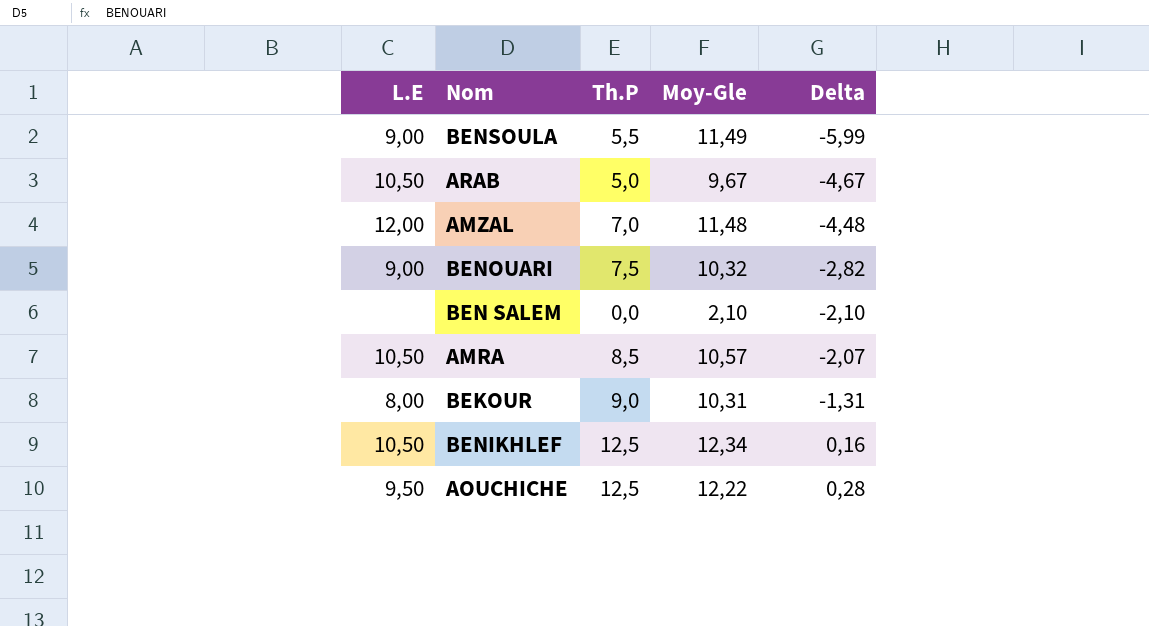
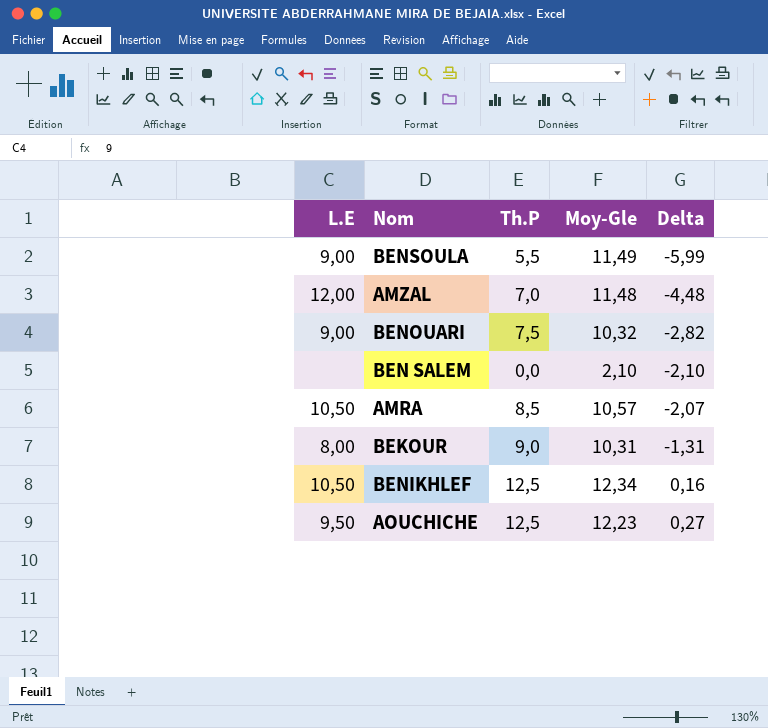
row ARAB: 10,50 | 5,0 | 9,67 | -4,67 -> none
AOUCHICHE | Moy-Gle: 12,22 -> 12,23
AOUCHICHE | Delta: 0,28 -> 0,27

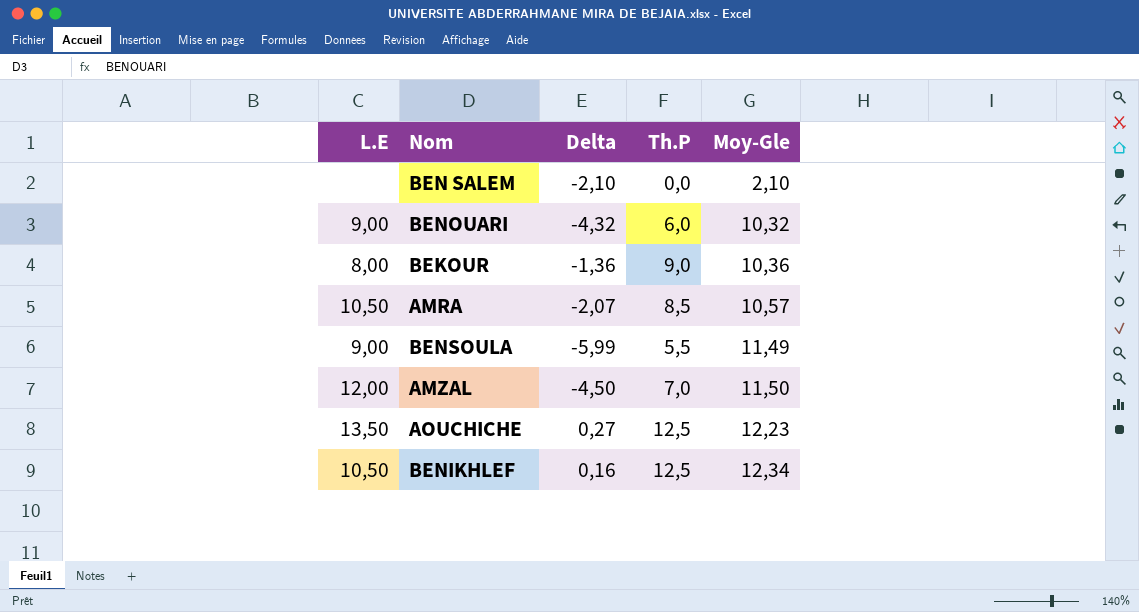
row order: Delta ascending -> Moy-Gle ascending
column Delta | position: 5 -> 3
BENOUARI | Delta: -2,82 -> -4,32
BENOUARI | Th.P: 7,5 -> 6,0
BEKOUR | Delta: -1,31 -> -1,36
BEKOUR | Moy-Gle: 10,31 -> 10,36
AMZAL | Delta: -4,48 -> -4,50
AMZAL | Moy-Gle: 11,48 -> 11,50
AOUCHICHE | L.E: 9,50 -> 13,50

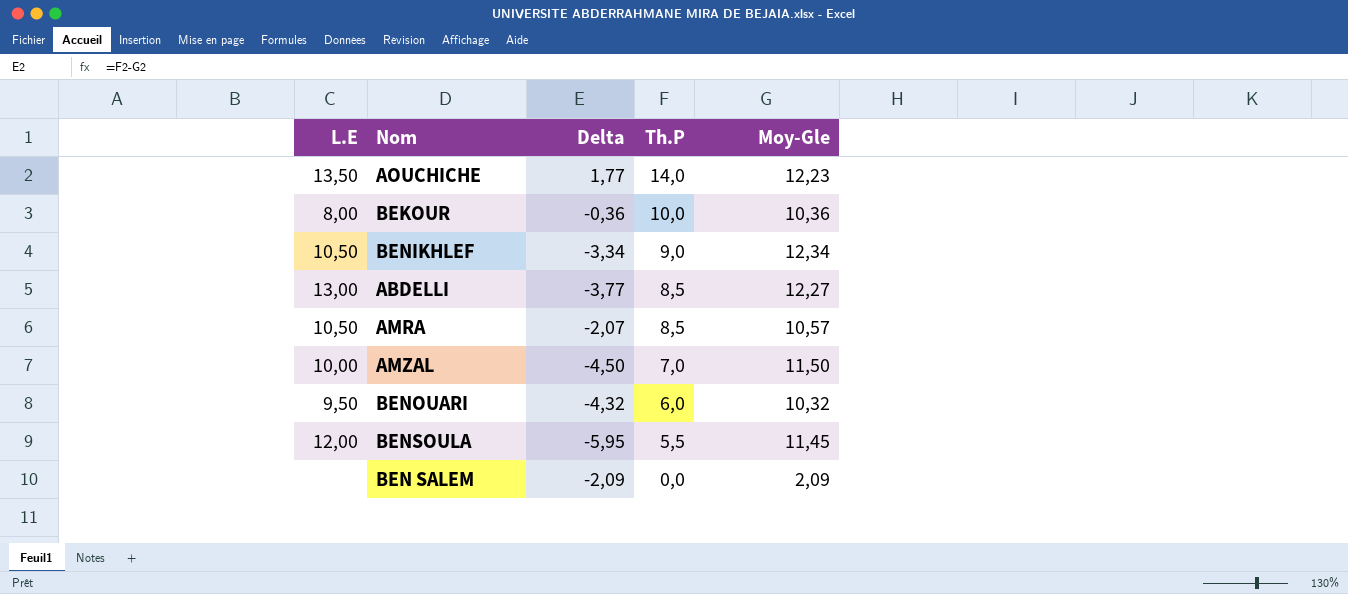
row order: Moy-Gle ascending -> Th.P descending
AOUCHICHE | Delta: 0,27 -> 1,77
AOUCHICHE | Th.P: 12,5 -> 14,0
BEKOUR | Delta: -1,36 -> -0,36
BEKOUR | Th.P: 9,0 -> 10,0
BENIKHLEF | Delta: 0,16 -> -3,34
BENIKHLEF | Th.P: 12,5 -> 9,0
row ABDELLI: none -> 13,00 | -3,77 | 8,5 | 12,27
AMZAL | L.E: 12,00 -> 10,00
BENOUARI | L.E: 9,00 -> 9,50
BENSOULA | L.E: 9,00 -> 12,00
BENSOULA | Delta: -5,99 -> -5,95
BENSOULA | Moy-Gle: 11,49 -> 11,45
BEN SALEM | Delta: -2,10 -> -2,09
BEN SALEM | Moy-Gle: 2,10 -> 2,09

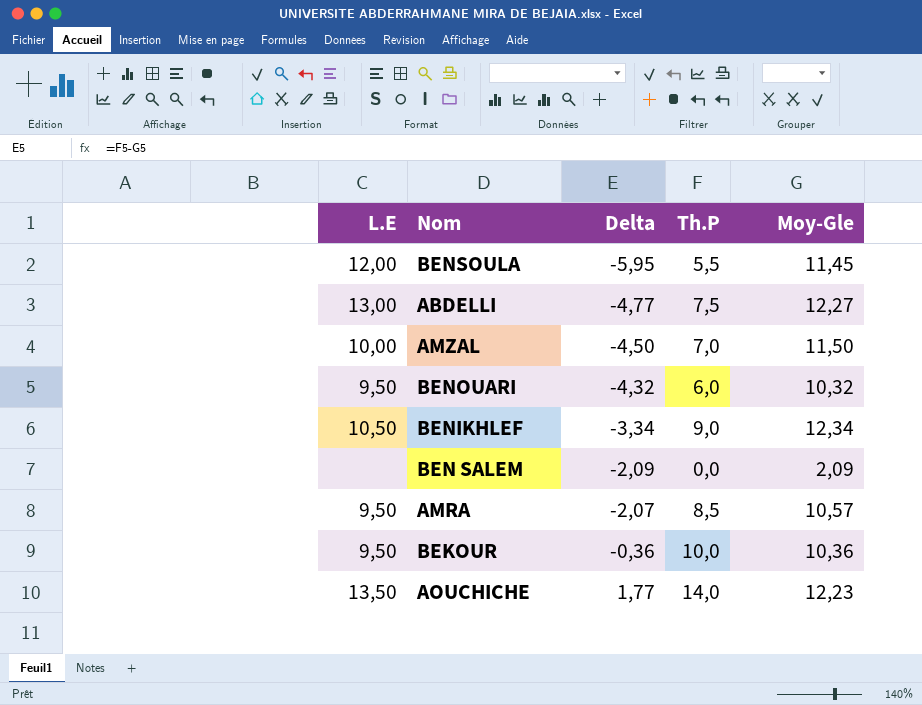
row order: Th.P descending -> Delta ascending
ABDELLI | Delta: -3,77 -> -4,77
ABDELLI | Th.P: 8,5 -> 7,5
AMRA | L.E: 10,50 -> 9,50
BEKOUR | L.E: 8,00 -> 9,50

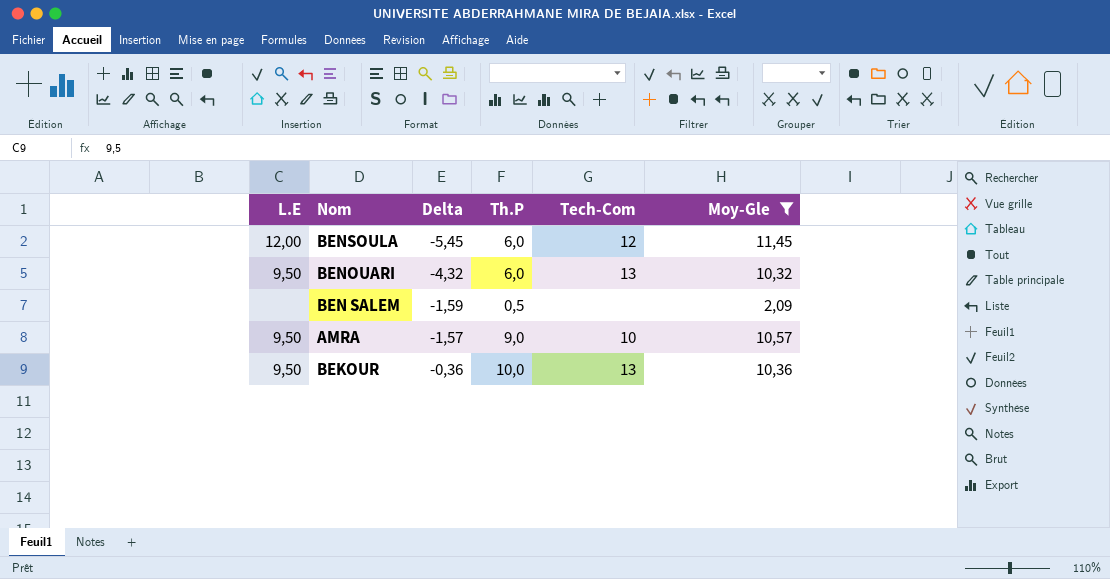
filter: none -> Moy-Gle <= 11,45
column Tech-Com | position: none -> 5
BENSOULA | Delta: -5,95 -> -5,45
BENSOULA | Th.P: 5,5 -> 6,0
BEN SALEM | Delta: -2,09 -> -1,59
BEN SALEM | Th.P: 0,0 -> 0,5
AMRA | Delta: -2,07 -> -1,57
AMRA | Th.P: 8,5 -> 9,0

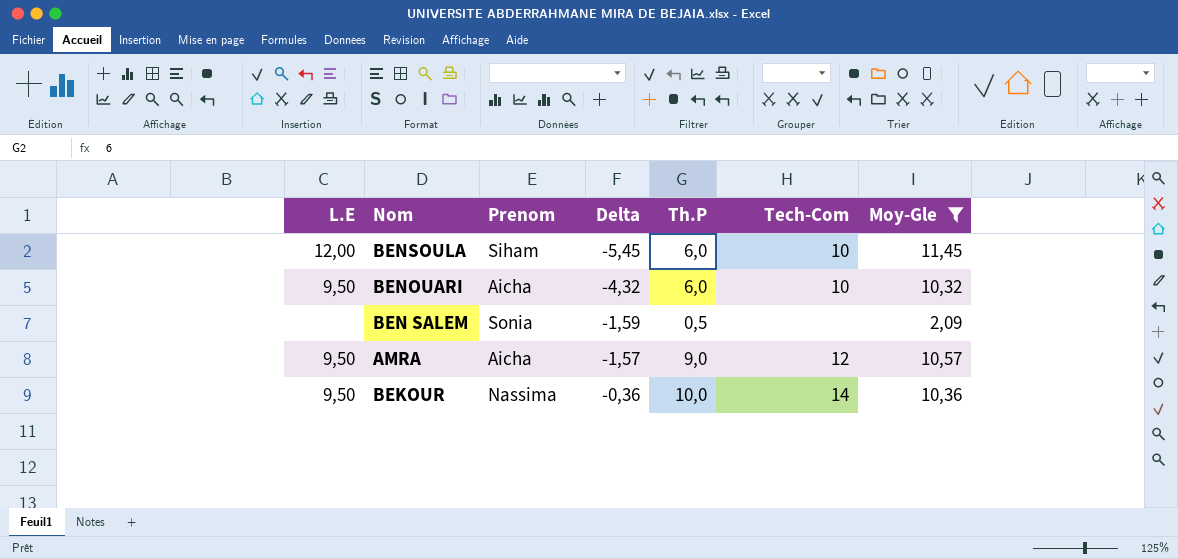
column Prenom | position: none -> 3
BENSOULA | Tech-Com: 12 -> 10
BENOUARI | Tech-Com: 13 -> 10
AMRA | Tech-Com: 10 -> 12
BEKOUR | Tech-Com: 13 -> 14

